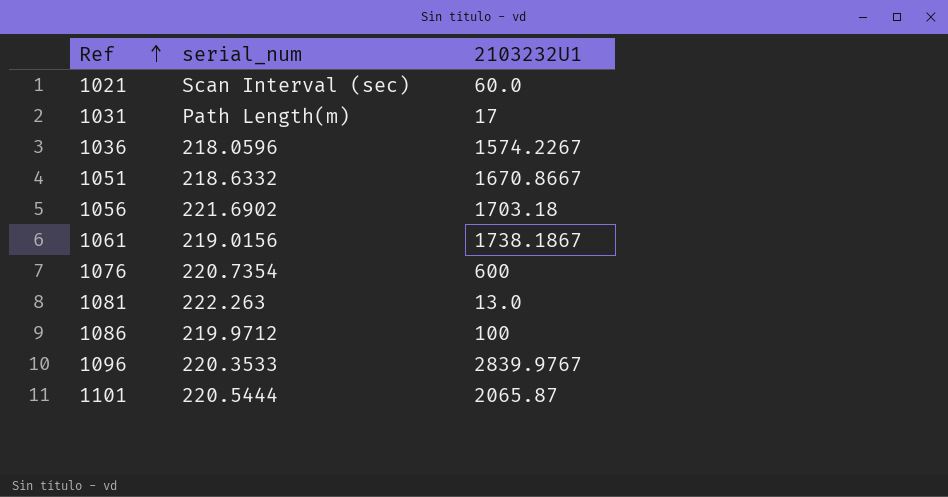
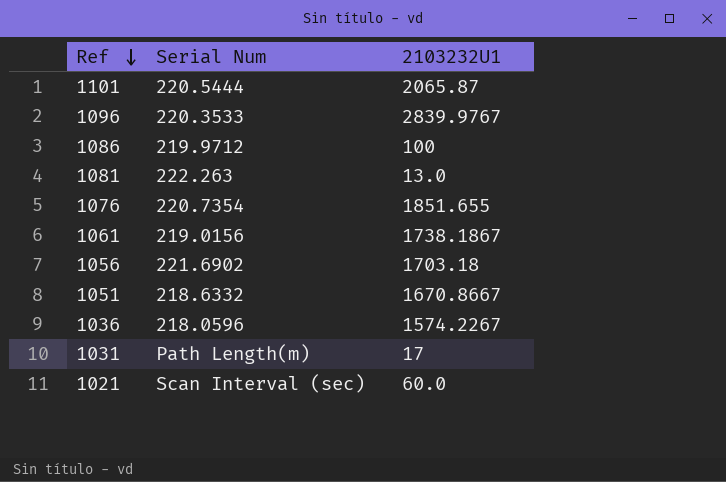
row order: Ref ascending -> Ref descending
column name: serial_num -> Serial Num
1076 | 2103232U1: 600 -> 1851.655

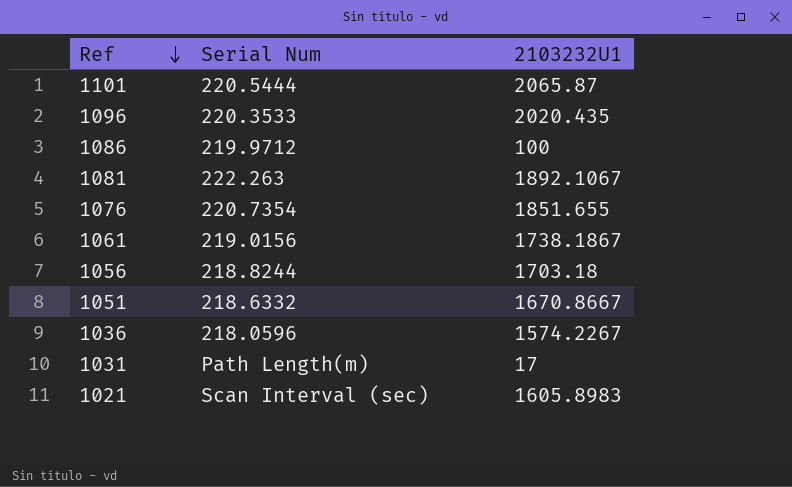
1096 | 2103232U1: 2839.9767 -> 2020.435
1081 | 2103232U1: 13.0 -> 1892.1067
1056 | Serial Num: 221.6902 -> 218.8244
1021 | 2103232U1: 60.0 -> 1605.8983

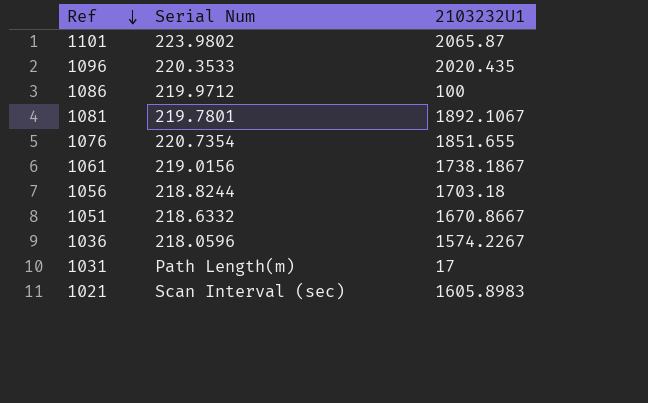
1101 | Serial Num: 220.5444 -> 223.9802
1081 | Serial Num: 222.263 -> 219.7801

